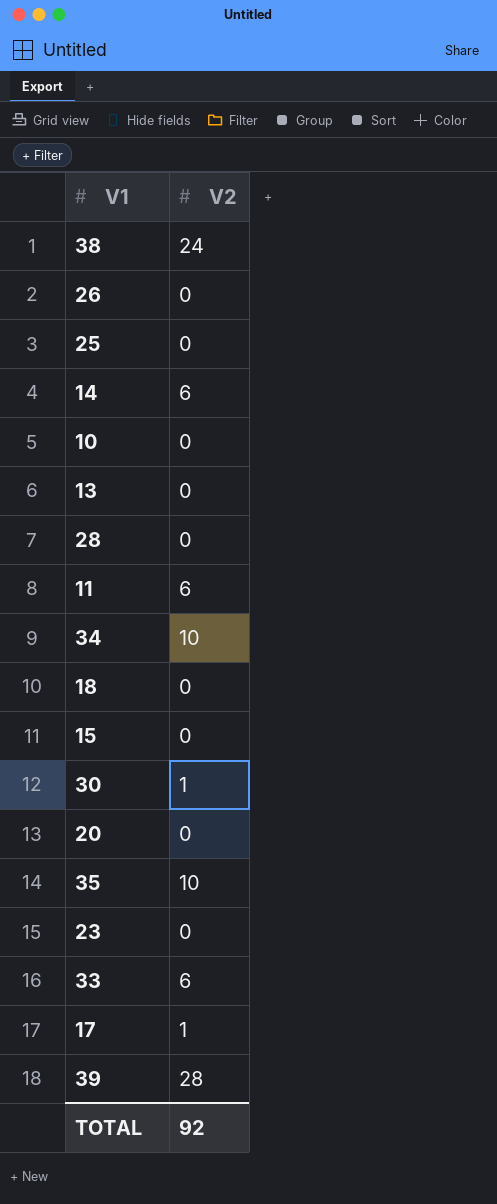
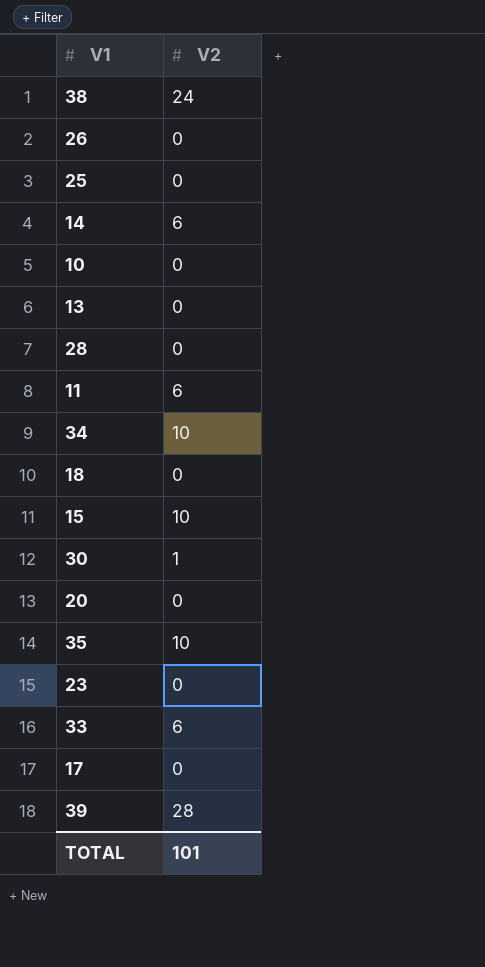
15 | V2: 0 -> 10
17 | V2: 1 -> 0
TOTAL | V2: 92 -> 101

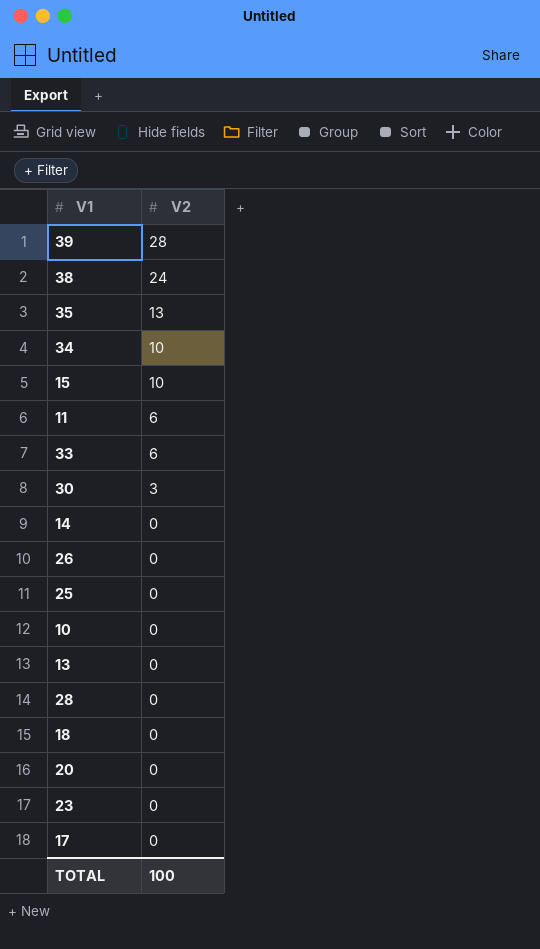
row order: none -> V2 descending
35 | V2: 10 -> 13
30 | V2: 1 -> 3
14 | V2: 6 -> 0
TOTAL | V2: 101 -> 100

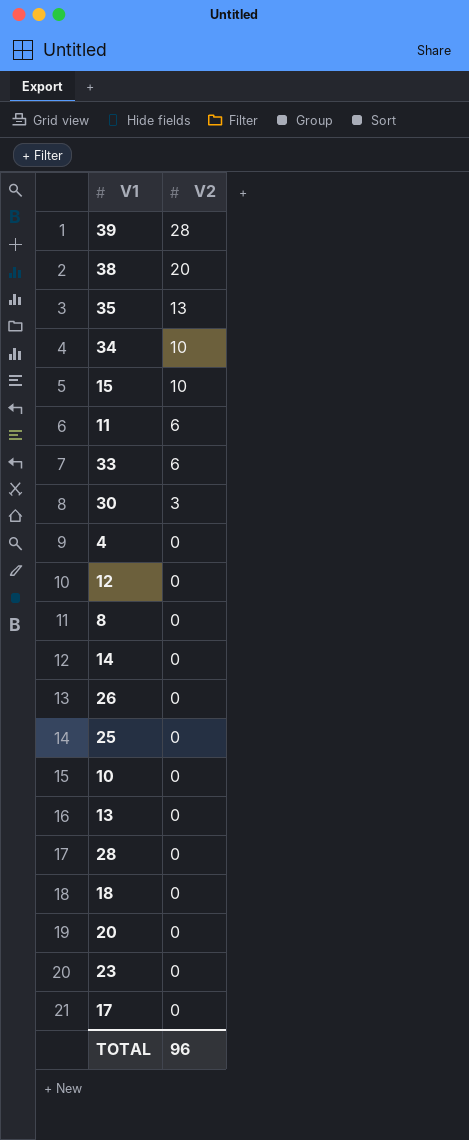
38 | V2: 24 -> 20
row 4: none -> 0
row 12: none -> 0
row 8: none -> 0
TOTAL | V2: 100 -> 96

